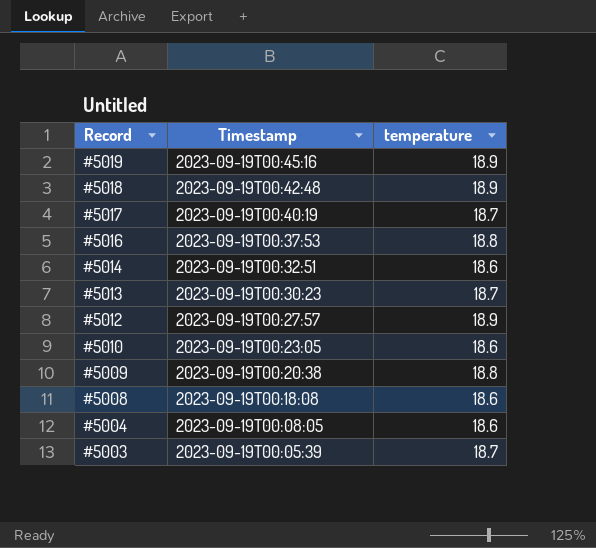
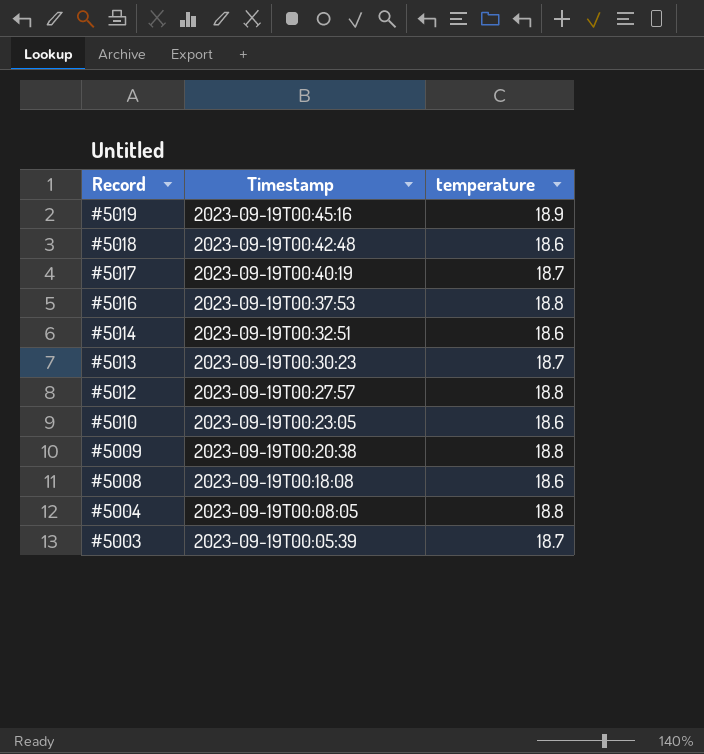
#5018 | temperature: 18.9 -> 18.6
#5012 | temperature: 18.9 -> 18.8
#5004 | temperature: 18.6 -> 18.8

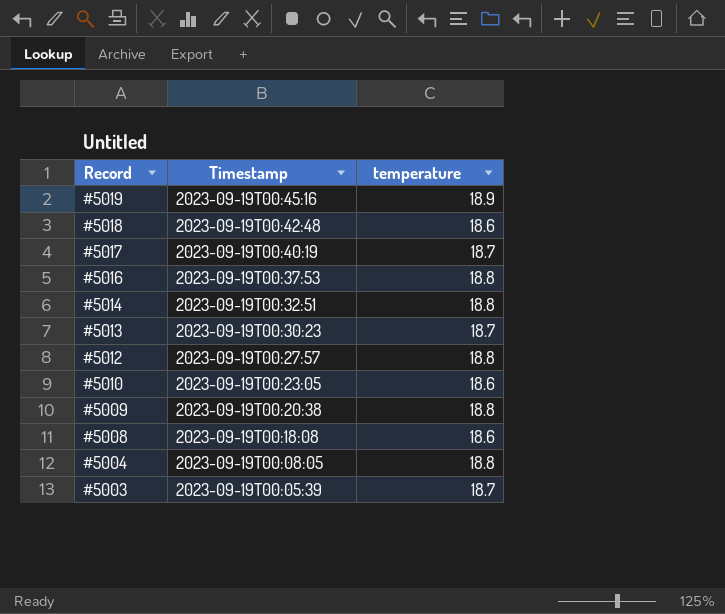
#5014 | temperature: 18.6 -> 18.8

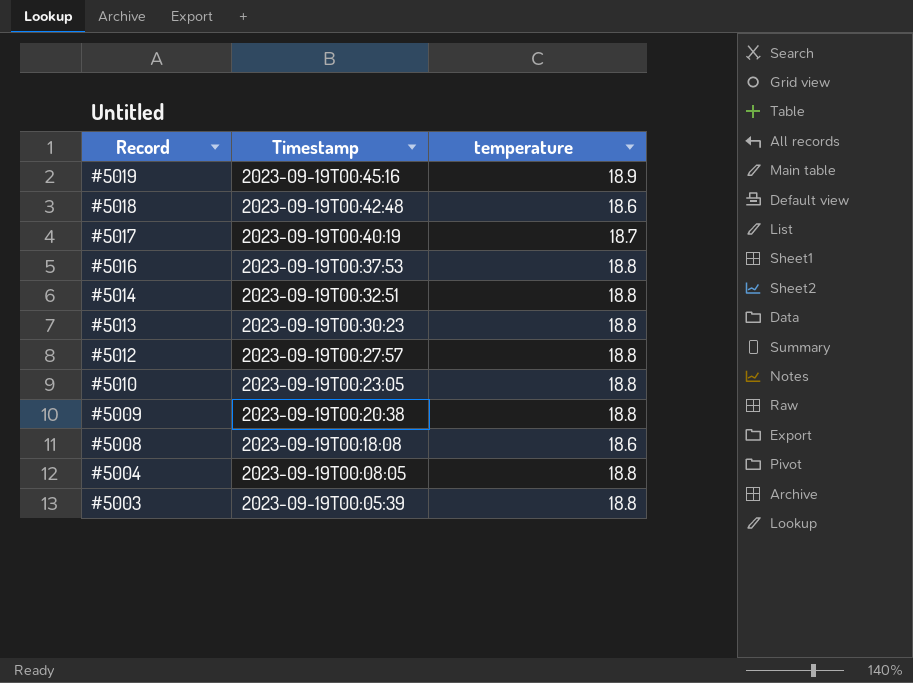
#5013 | temperature: 18.7 -> 18.8
#5010 | temperature: 18.6 -> 18.8
#5003 | temperature: 18.7 -> 18.8

